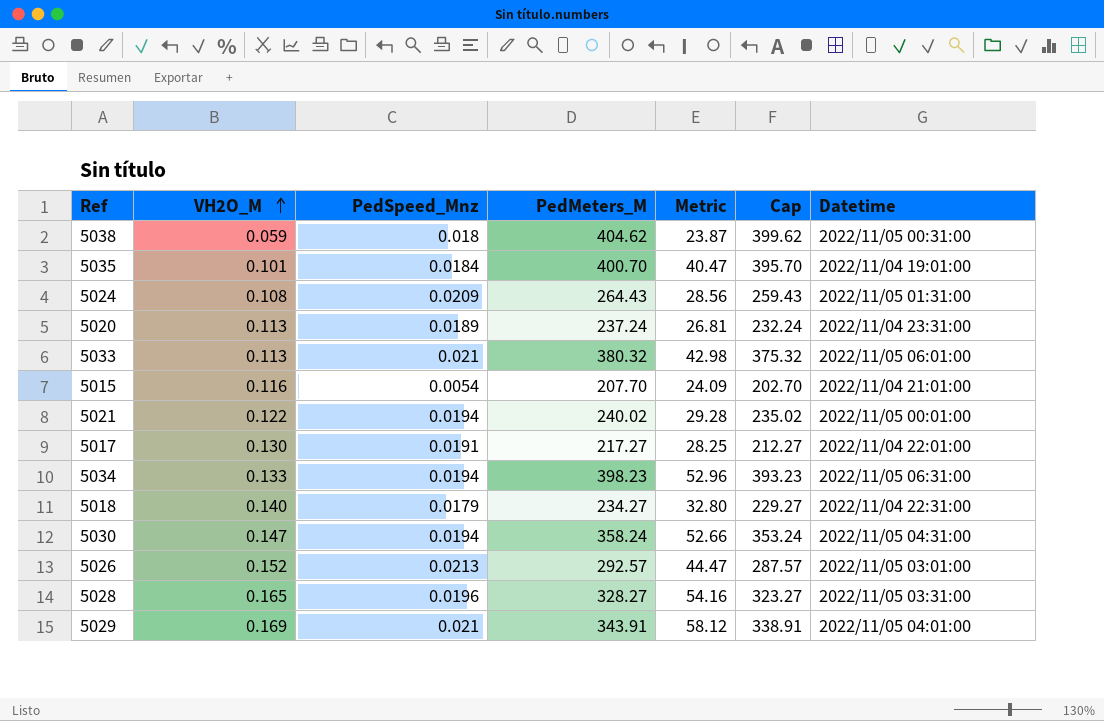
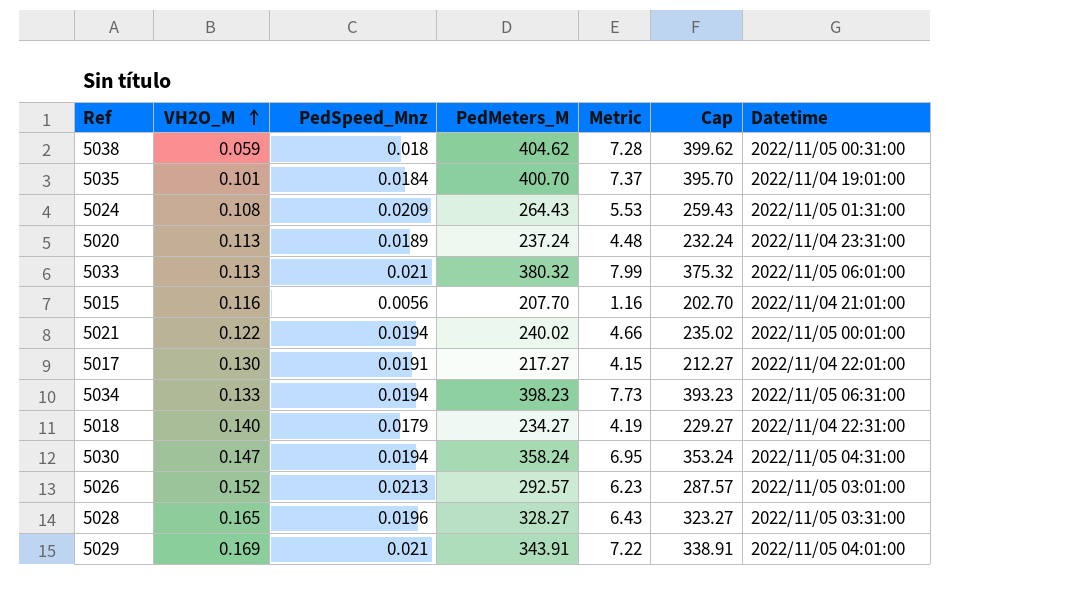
column Metric | formula: [VH2O_M] * [PedMeters_M] -> [PedSpeed_Mnz] * [PedMeters_M]
5015 | PedSpeed_Mnz: 0.0054 -> 0.0056

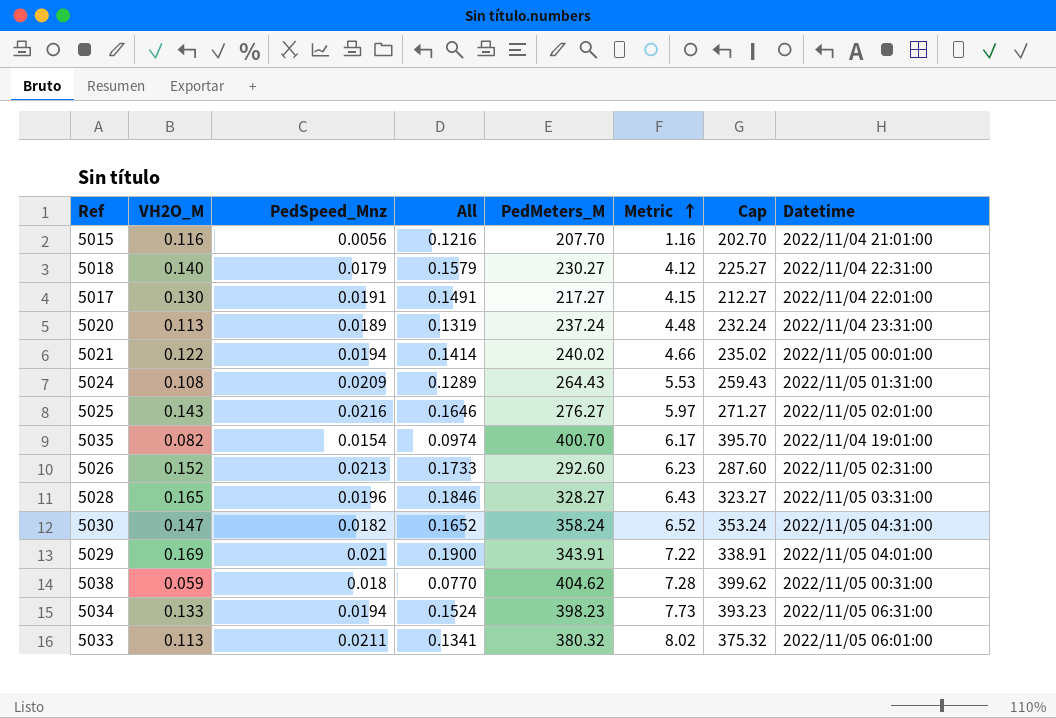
row order: VH2O_M ascending -> Metric ascending
column All | formula: none -> [VH2O_M] + [PedSpeed_Mnz]
5018 | PedMeters_M: 234.27 -> 230.27
5018 | Metric: 4.19 -> 4.12
5018 | Cap: 229.27 -> 225.27
row 5025: none -> 0.143 | 0.0216 | 0.1646 | 276.27 | 5.97 | 271.27 | 2022/11/05 02:01:00
5035 | VH2O_M: 0.101 -> 0.082
5035 | PedSpeed_Mnz: 0.0184 -> 0.0154
5035 | Metric: 7.37 -> 6.17
5026 | PedMeters_M: 292.57 -> 292.60
5026 | Cap: 287.57 -> 287.60
5026 | Datetime: 2022/11/05 03:01:00 -> 2022/11/05 02:31:00
5030 | PedSpeed_Mnz: 0.0194 -> 0.0182
5030 | Metric: 6.95 -> 6.52
5033 | PedSpeed_Mnz: 0.021 -> 0.0211
5033 | Metric: 7.99 -> 8.02

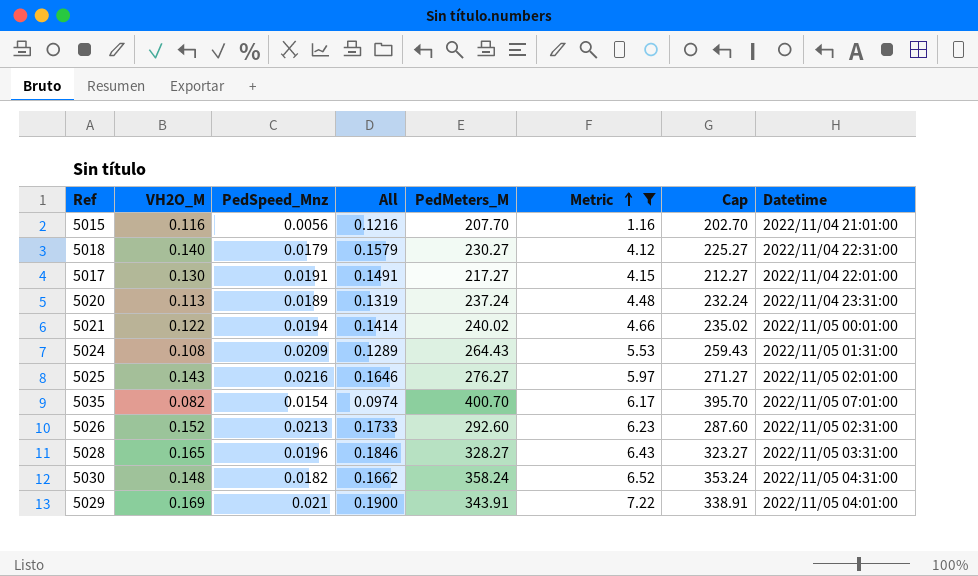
filter: none -> Metric <= 7.22
5035 | Datetime: 2022/11/04 19:01:00 -> 2022/11/05 07:01:00
5030 | VH2O_M: 0.147 -> 0.148
5030 | All: 0.1652 -> 0.1662

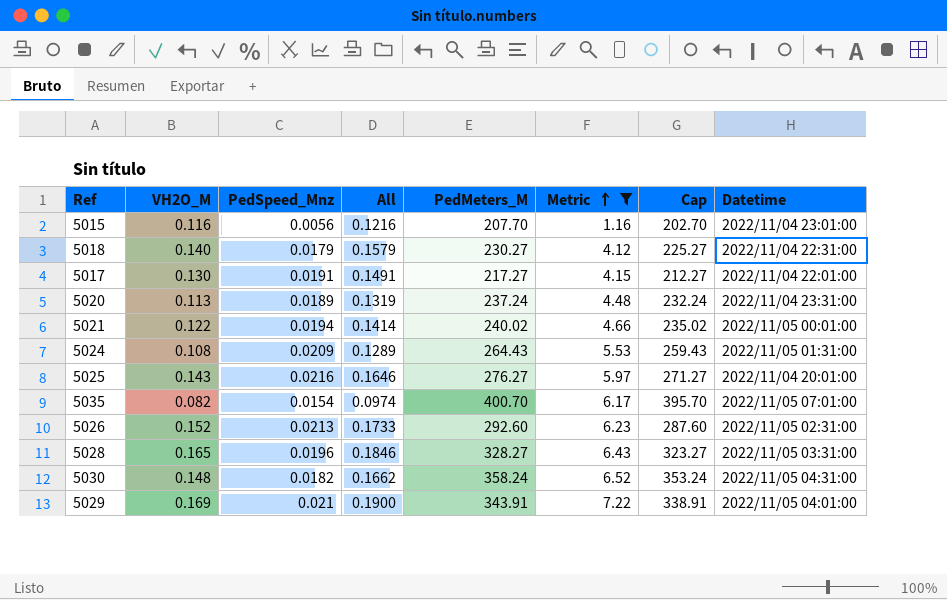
5015 | Datetime: 2022/11/04 21:01:00 -> 2022/11/04 23:01:00
5025 | Datetime: 2022/11/05 02:01:00 -> 2022/11/04 20:01:00

